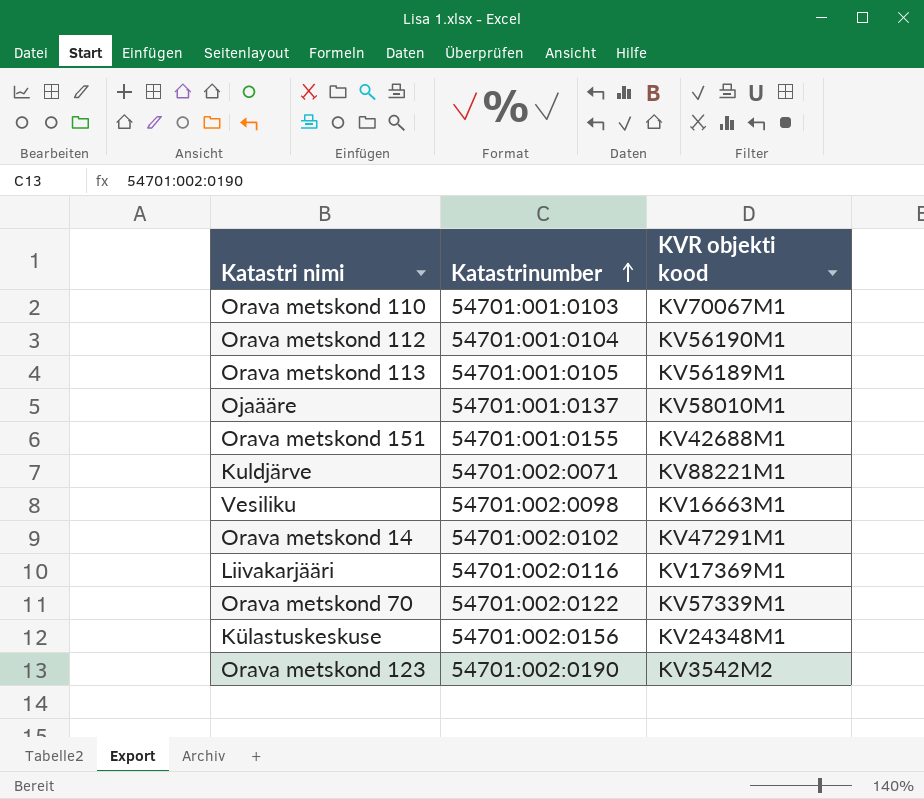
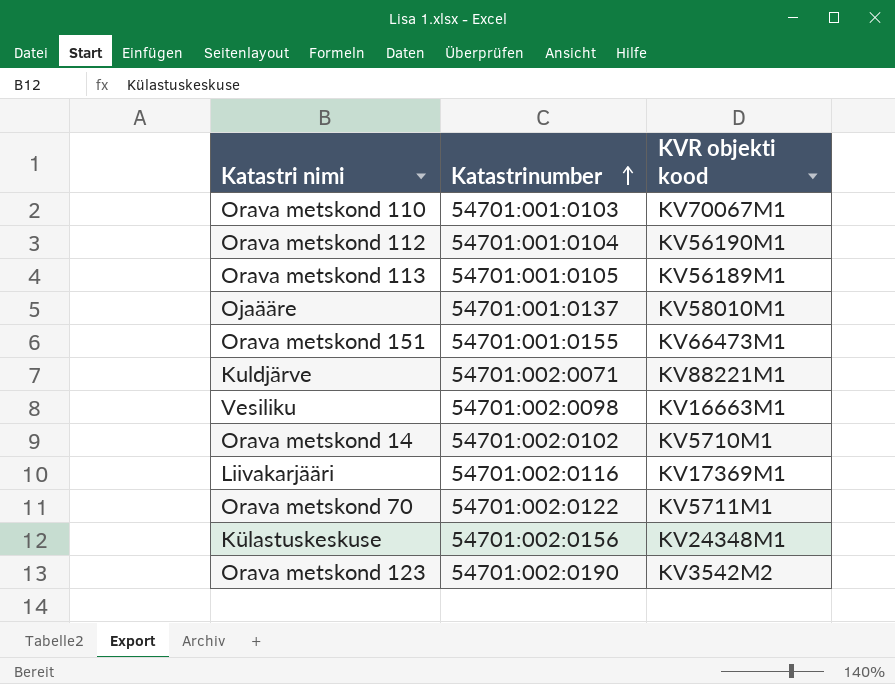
Orava metskond 151 | KVR objekti kood: KV42688M1 -> KV66473M1
Orava metskond 14 | KVR objekti kood: KV47291M1 -> KV5710M1
Orava metskond 70 | KVR objekti kood: KV57339M1 -> KV5711M1

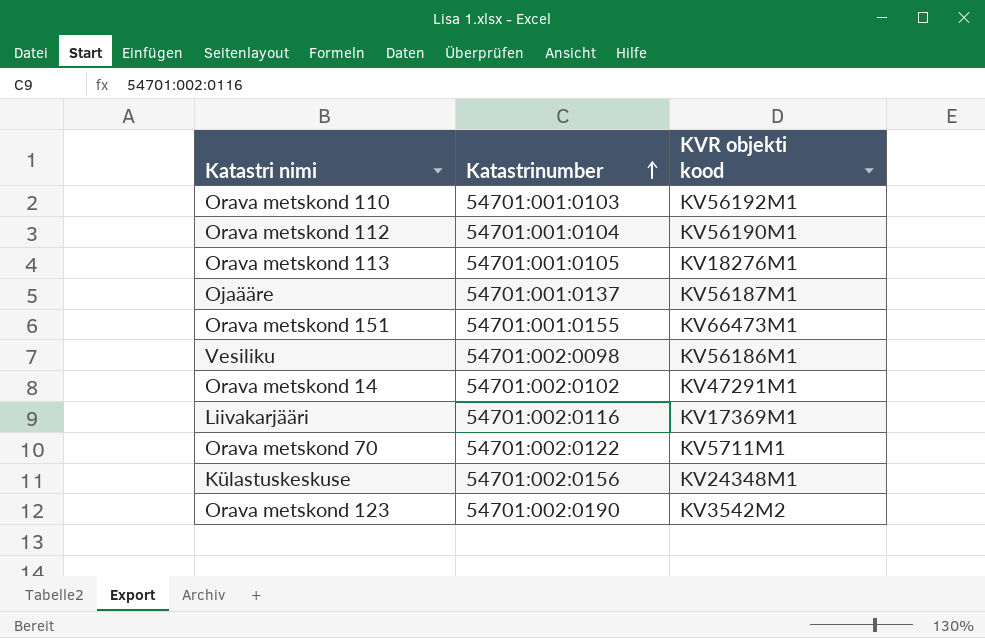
row Kuldjärve: 54701:002:0071 | KV88221M1 -> none
Orava metskond 110 | KVR objekti kood: KV70067M1 -> KV56192M1
Orava metskond 113 | KVR objekti kood: KV56189M1 -> KV18276M1
Ojaääre | KVR objekti kood: KV58010M1 -> KV56187M1
Vesiliku | KVR objekti kood: KV16663M1 -> KV56186M1
Orava metskond 14 | KVR objekti kood: KV5710M1 -> KV47291M1

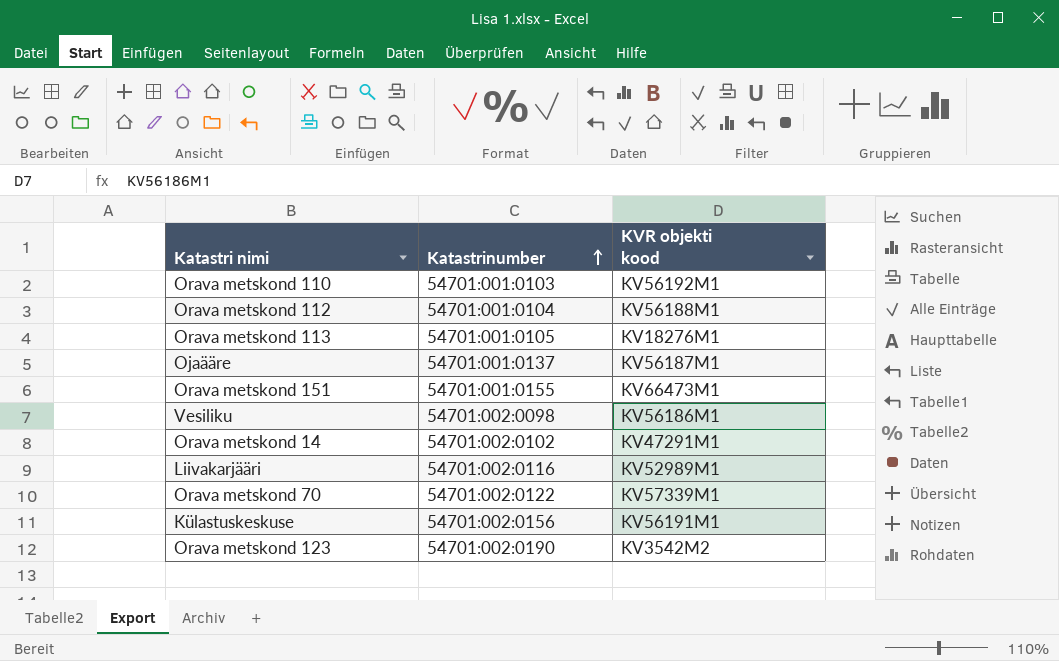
Orava metskond 112 | KVR objekti kood: KV56190M1 -> KV56188M1
Liivakarjääri | KVR objekti kood: KV17369M1 -> KV52989M1
Orava metskond 70 | KVR objekti kood: KV5711M1 -> KV57339M1
Külastuskeskuse | KVR objekti kood: KV24348M1 -> KV56191M1

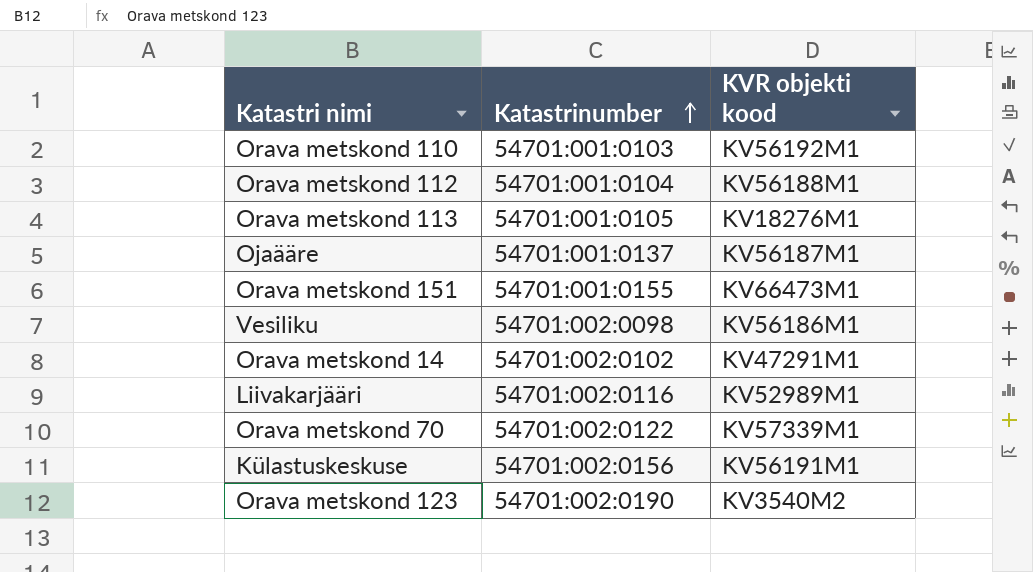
Orava metskond 123 | KVR objekti kood: KV3542M2 -> KV3540M2

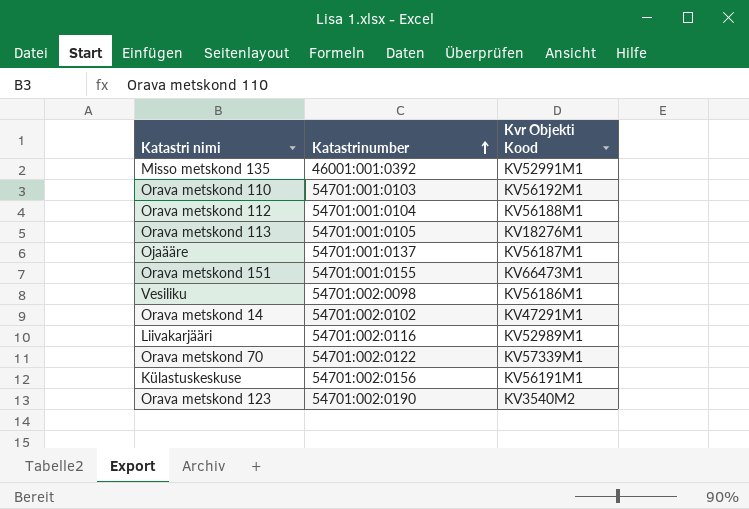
column name: KVR objekti kood -> Kvr Objekti Kood
row Misso metskond 135: none -> 46001:001:0392 | KV52991M1

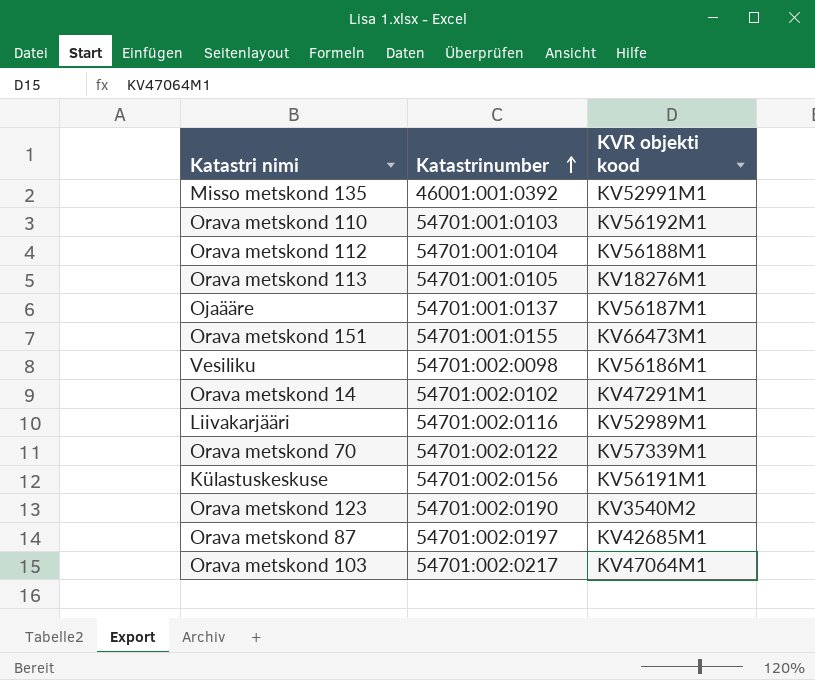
column name: Kvr Objekti Kood -> KVR objekti kood
row Orava metskond 87: none -> 54701:002:0197 | KV42685M1
row Orava metskond 103: none -> 54701:002:0217 | KV47064M1

